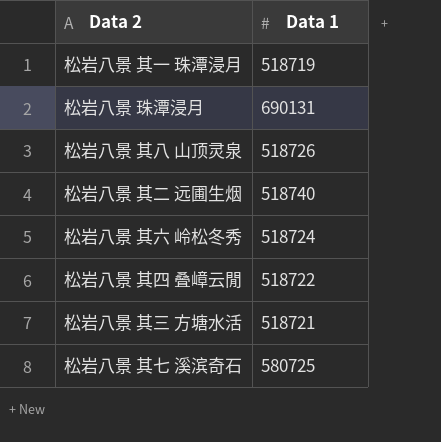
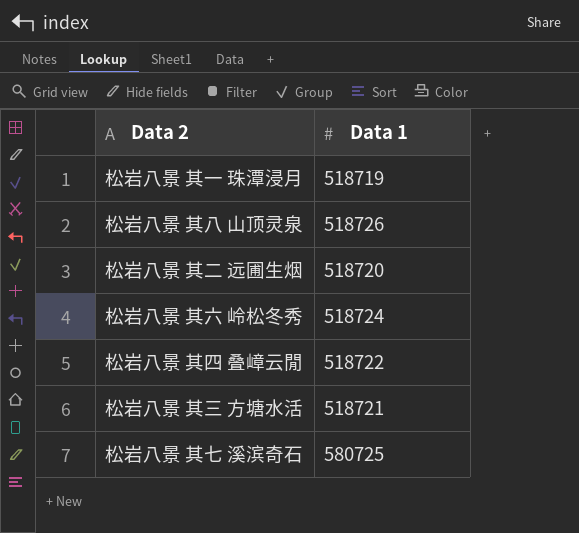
row 松岩八景 珠潭浸月: 690131 -> none
松岩八景 其二 远圃生烟 | Data 1: 518740 -> 518720

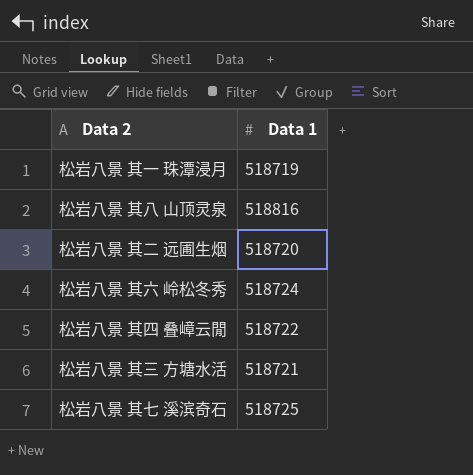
松岩八景 其八 山顶灵泉 | Data 1: 518726 -> 518816
松岩八景 其七 溪滨奇石 | Data 1: 580725 -> 518725

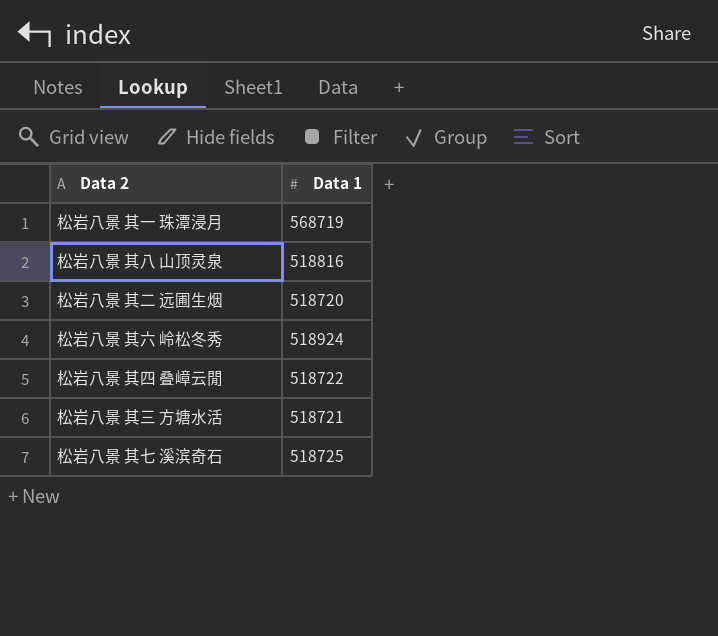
松岩八景 其一 珠潭浸月 | Data 1: 518719 -> 568719
松岩八景 其六 岭松冬秀 | Data 1: 518724 -> 518924

